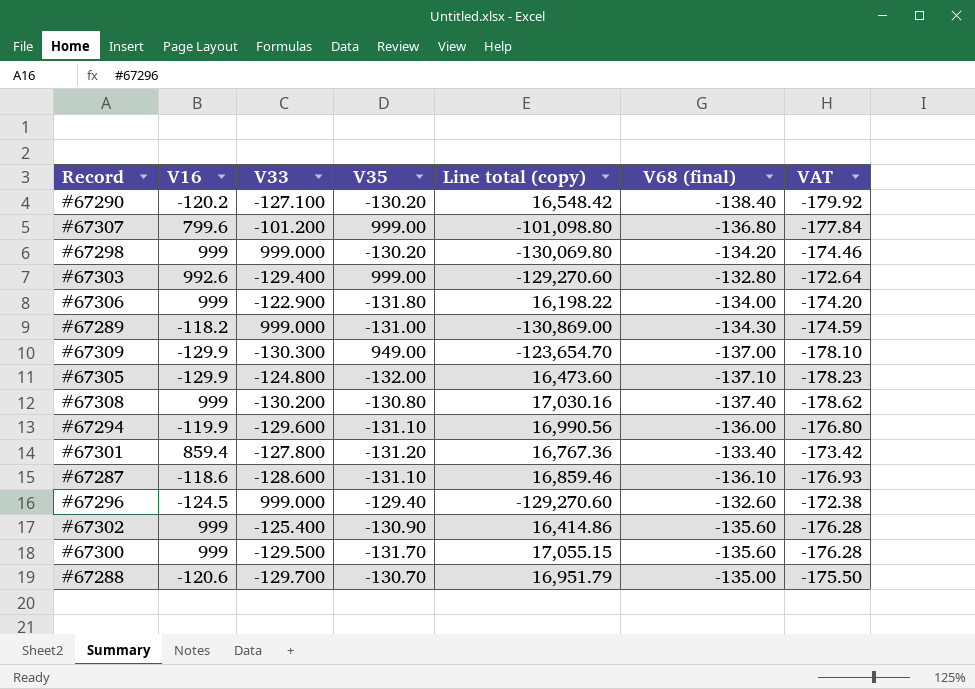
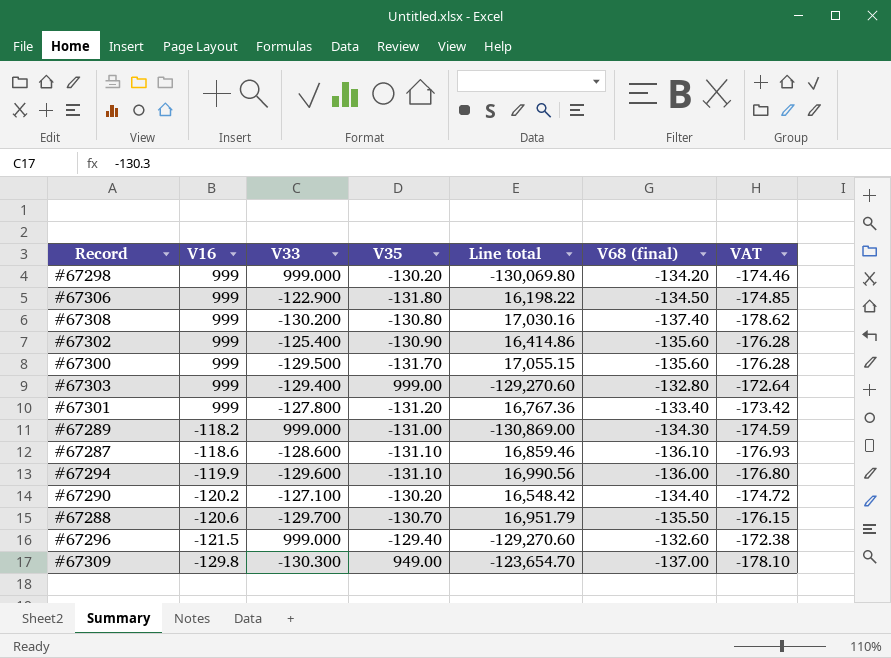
row order: none -> V16 descending
column name: Line total (copy) -> Line total
row #67307: 799.6 | -101.200 | 999.00 | -101,098.80 | -136.80 | -177.84 -> none
row #67305: -129.9 | -124.800 | -132.00 | 16,473.60 | -137.10 | -178.23 -> none
#67306 | V68 (final): -134.00 -> -134.50
#67306 | VAT: -174.20 -> -174.85
#67303 | V16: 992.6 -> 999
#67301 | V16: 859.4 -> 999
#67290 | V68 (final): -138.40 -> -134.40
#67290 | VAT: -179.92 -> -174.72
#67288 | V68 (final): -135.00 -> -135.50
#67288 | VAT: -175.50 -> -176.15
#67296 | V16: -124.5 -> -121.5
#67309 | V16: -129.9 -> -129.8

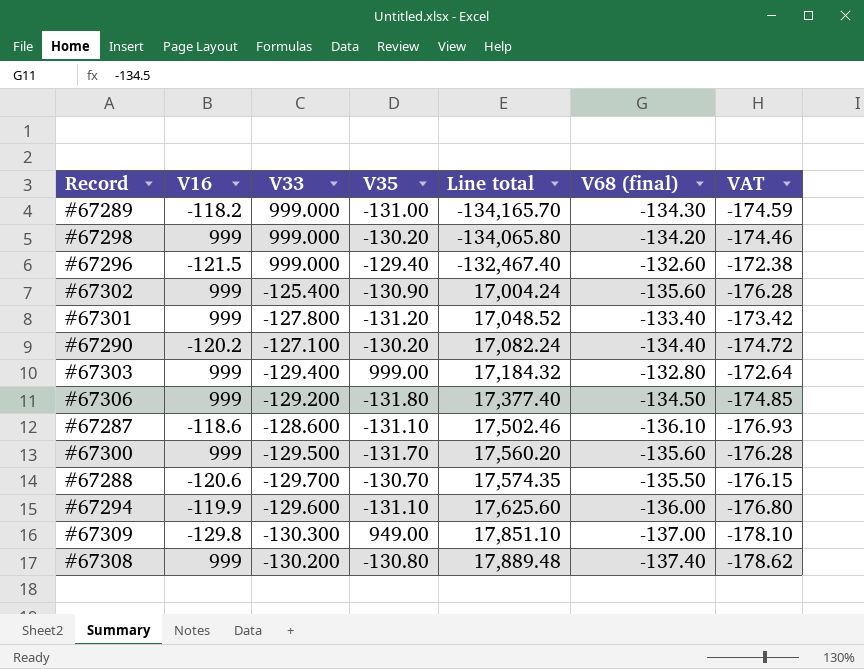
row order: V16 descending -> Line total ascending
column Line total | formula: [V33] * [V35] -> [V33] * [V68 (final)]
#67306 | V33: -122.900 -> -129.200

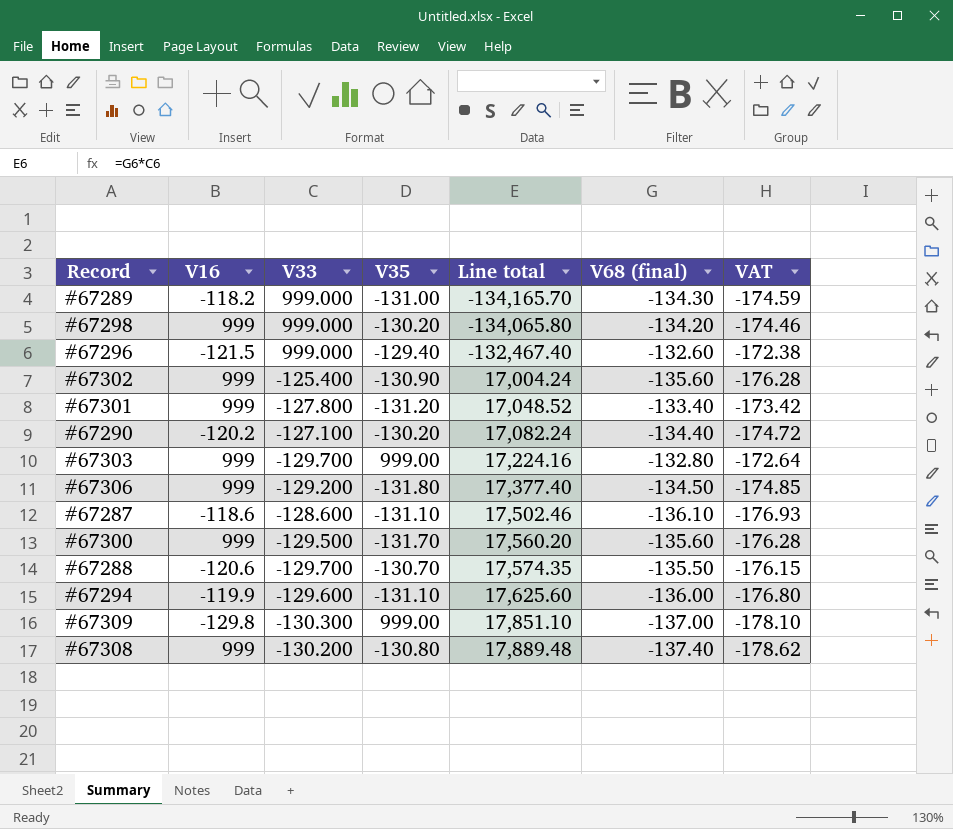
#67303 | V33: -129.400 -> -129.700
#67303 | Line total: 17,184.32 -> 17,224.16
#67309 | V35: 949.00 -> 999.00

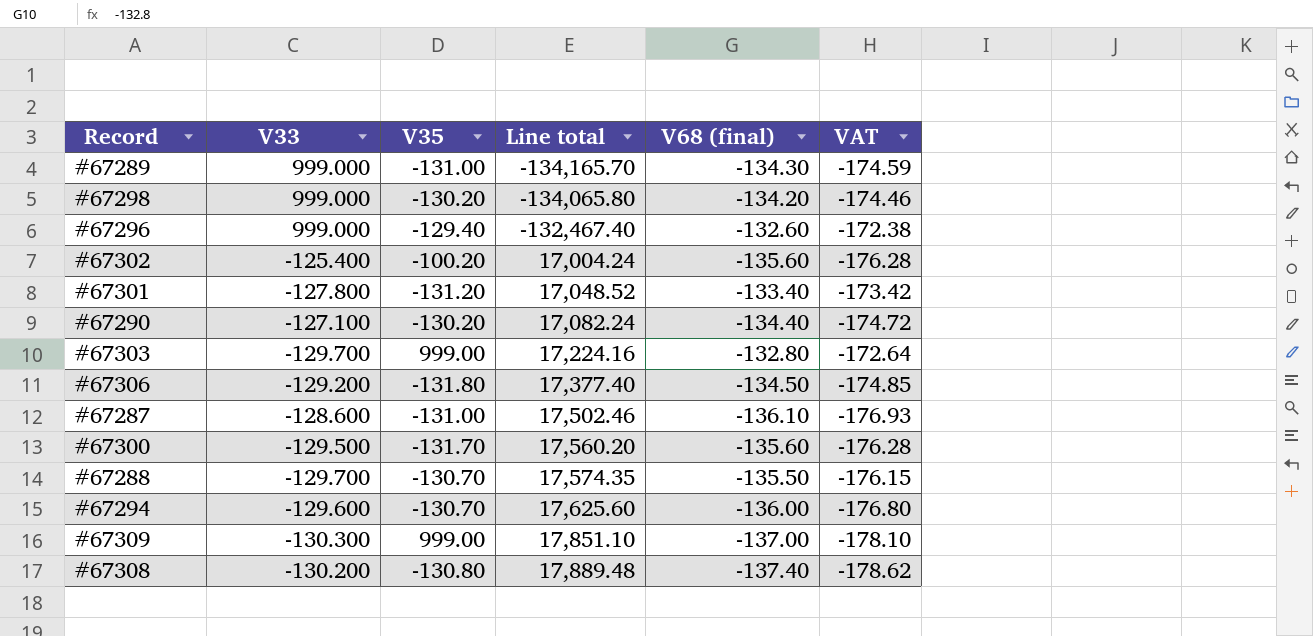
column V16 | position: 2 -> none
#67302 | V35: -130.90 -> -100.20
#67287 | V35: -131.10 -> -131.00
#67294 | V35: -131.10 -> -130.70

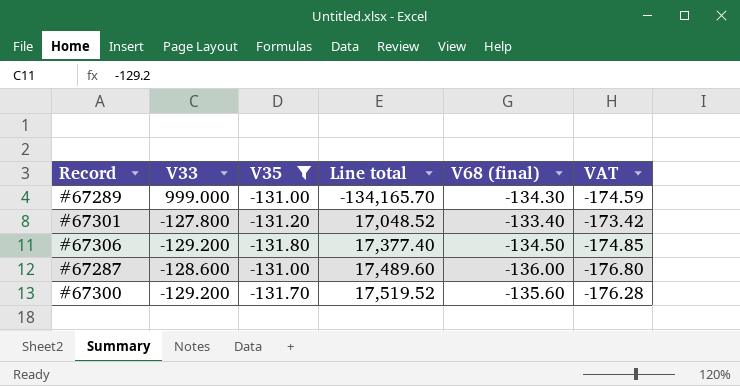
filter: none -> V35 <= -131.00
#67287 | Line total: 17,502.46 -> 17,489.60
#67287 | V68 (final): -136.10 -> -136.00
#67287 | VAT: -176.93 -> -176.80
#67300 | V33: -129.500 -> -129.200
#67300 | Line total: 17,560.20 -> 17,519.52

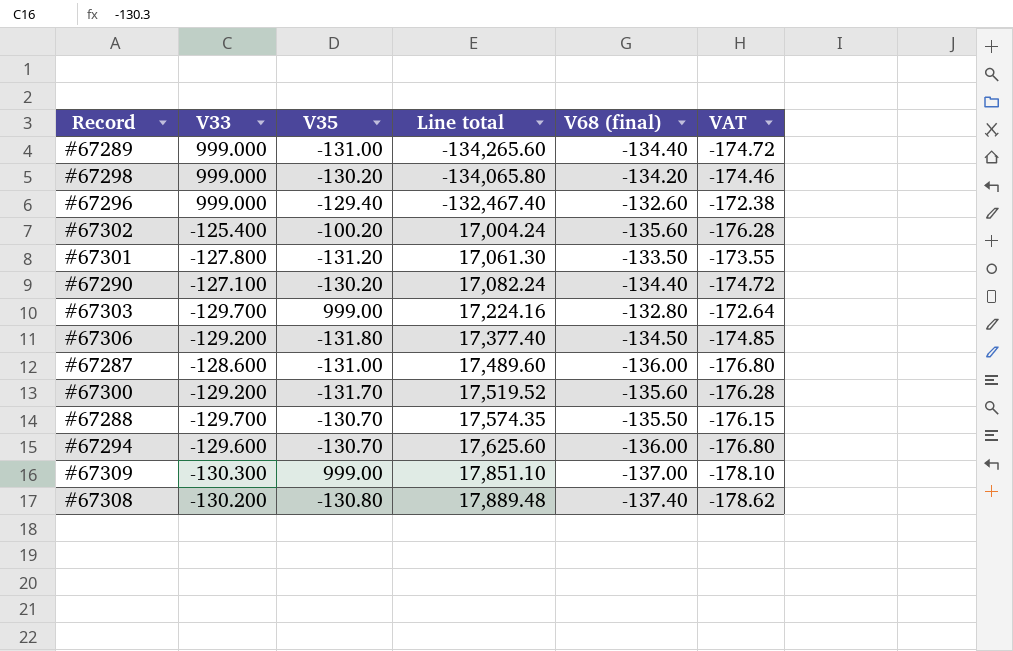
filter: V35 <= -131.00 -> none
#67289 | Line total: -134,165.70 -> -134,265.60
#67289 | V68 (final): -134.30 -> -134.40
#67289 | VAT: -174.59 -> -174.72
#67301 | Line total: 17,048.52 -> 17,061.30
#67301 | V68 (final): -133.40 -> -133.50
#67301 | VAT: -173.42 -> -173.55

